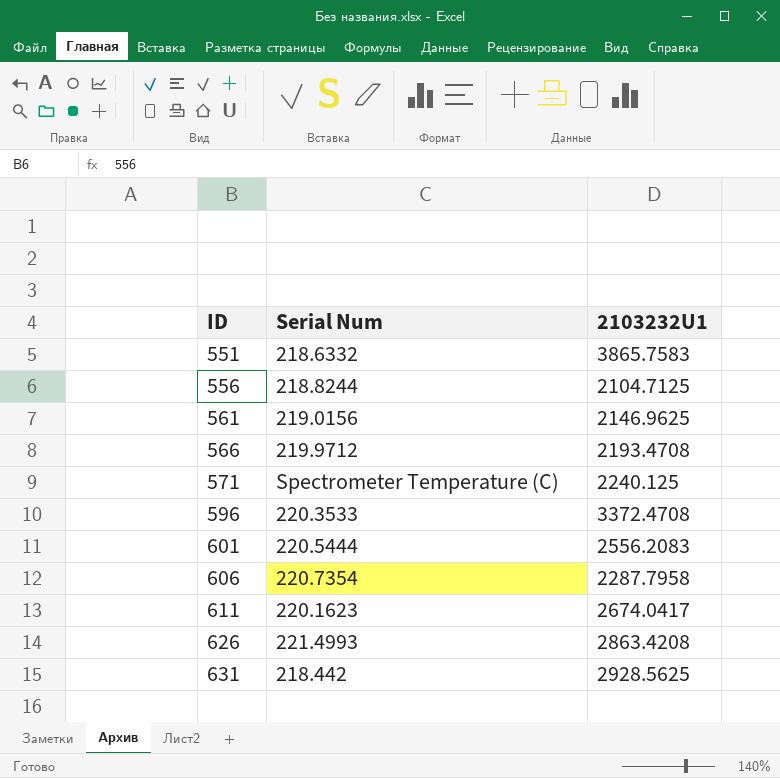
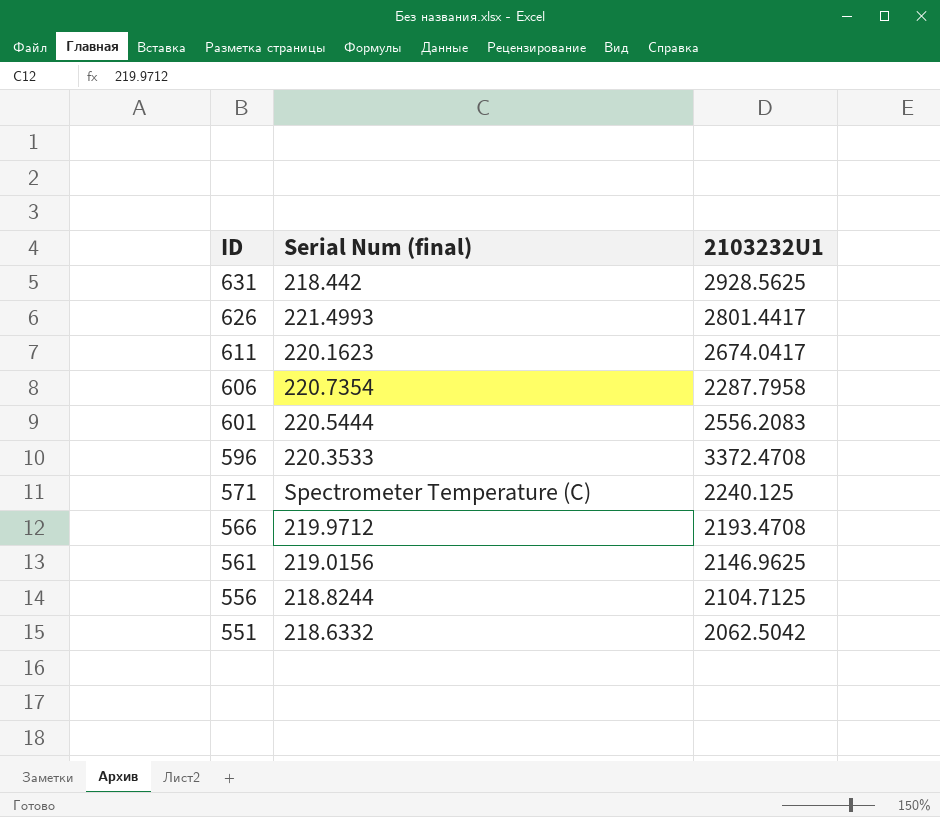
row order: ID ascending -> ID descending
column name: Serial Num -> Serial Num (final)
626 | 2103232U1: 2863.4208 -> 2801.4417
551 | 2103232U1: 3865.7583 -> 2062.5042

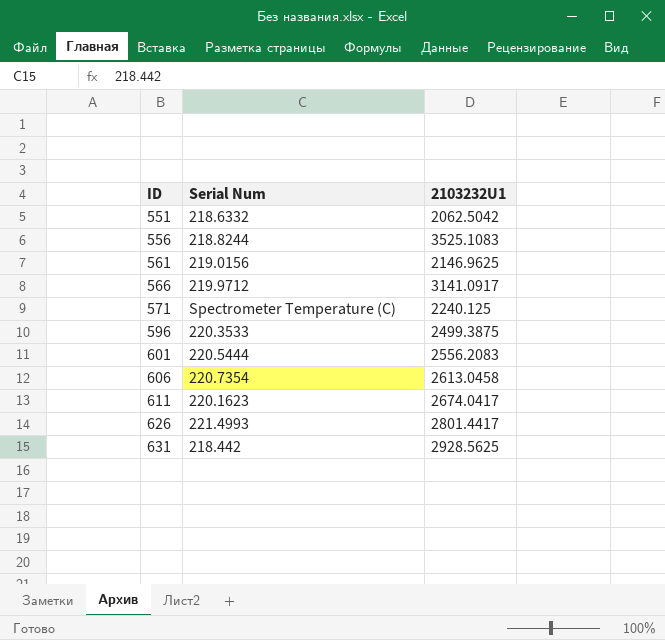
row order: ID descending -> ID ascending
column name: Serial Num (final) -> Serial Num
556 | 2103232U1: 2104.7125 -> 3525.1083
566 | 2103232U1: 2193.4708 -> 3141.0917
596 | 2103232U1: 3372.4708 -> 2499.3875
606 | 2103232U1: 2287.7958 -> 2613.0458

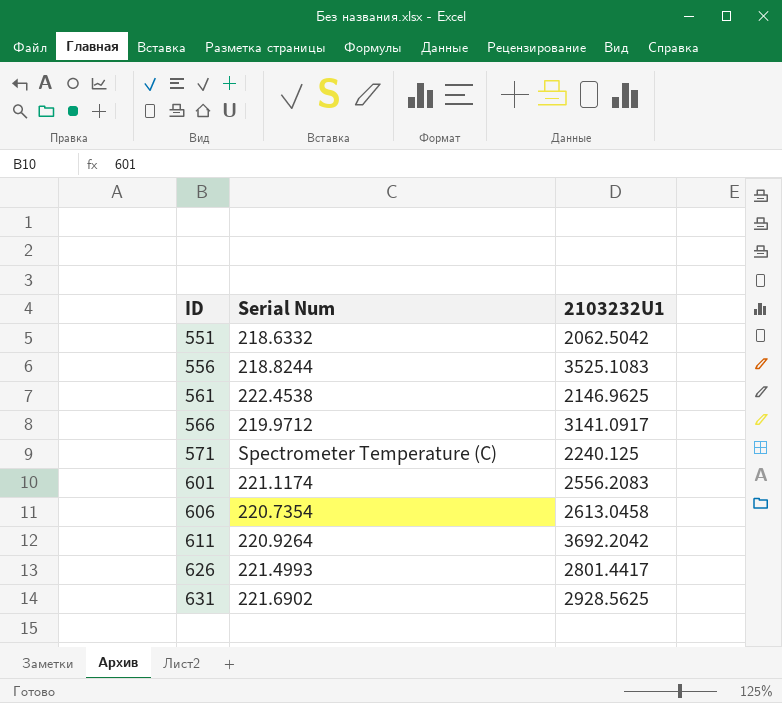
row 596: 220.3533 | 2499.3875 -> none
561 | Serial Num: 219.0156 -> 222.4538
601 | Serial Num: 220.5444 -> 221.1174
611 | Serial Num: 220.1623 -> 220.9264
611 | 2103232U1: 2674.0417 -> 3692.2042
631 | Serial Num: 218.442 -> 221.6902

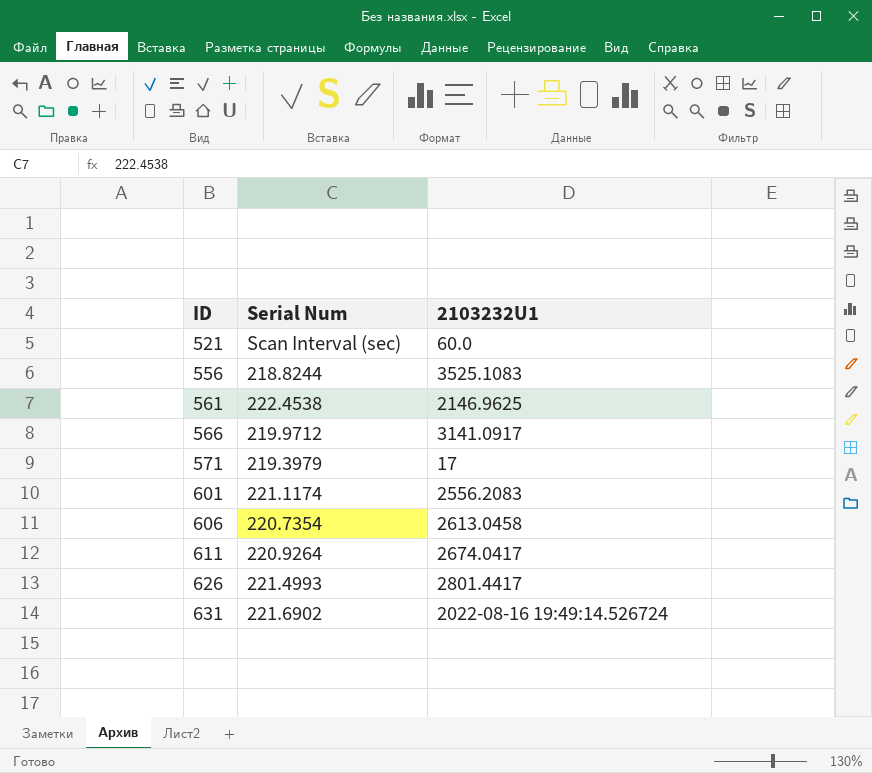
row 551: 218.6332 | 2062.5042 -> none
row 521: none -> Scan Interval (sec) | 60.0
571 | Serial Num: Spectrometer Temperature (C) -> 219.3979
571 | 2103232U1: 2240.125 -> 17
611 | 2103232U1: 3692.2042 -> 2674.0417
631 | 2103232U1: 2928.5625 -> 2022-08-16 19:49:14.526724

